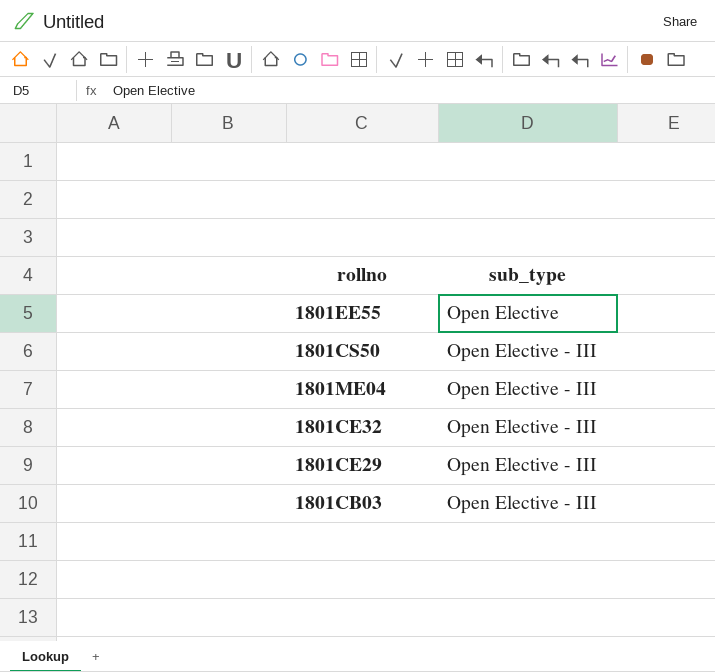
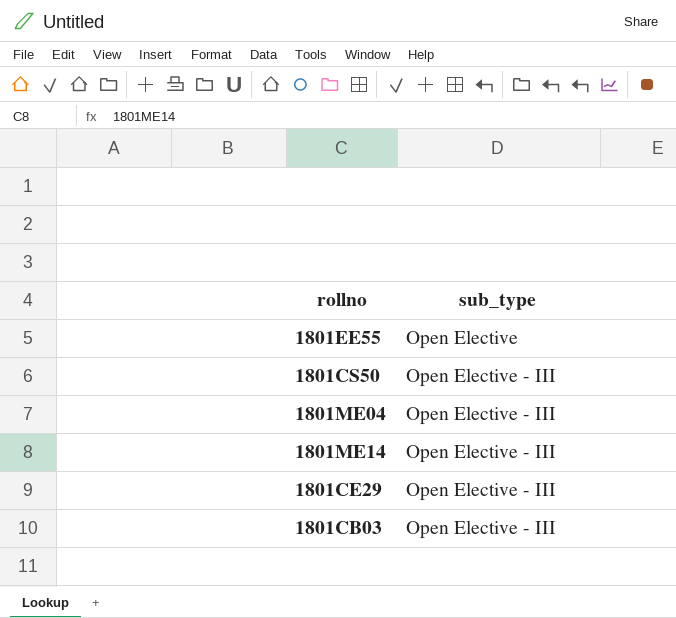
row 1801CE32: Open Elective - III -> none
row 1801ME14: none -> Open Elective - III

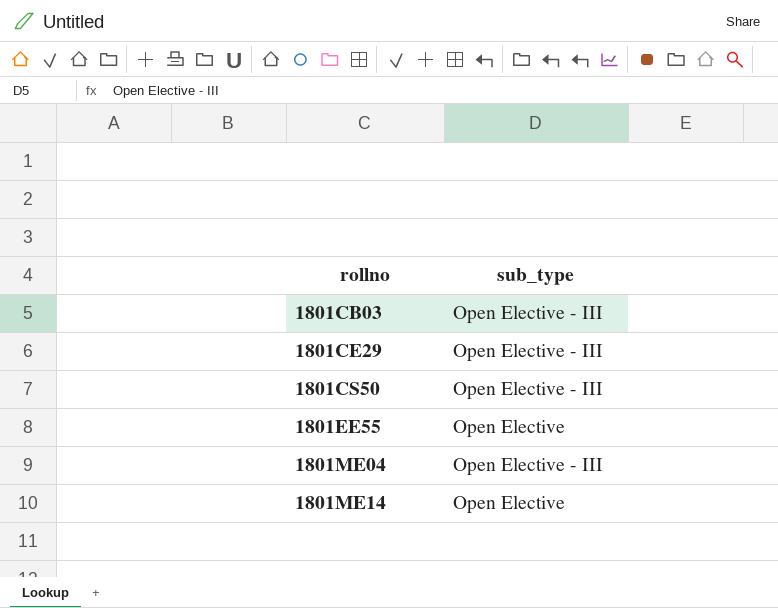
row order: sub_type ascending -> rollno ascending
1801ME14 | sub_type: Open Elective - III -> Open Elective

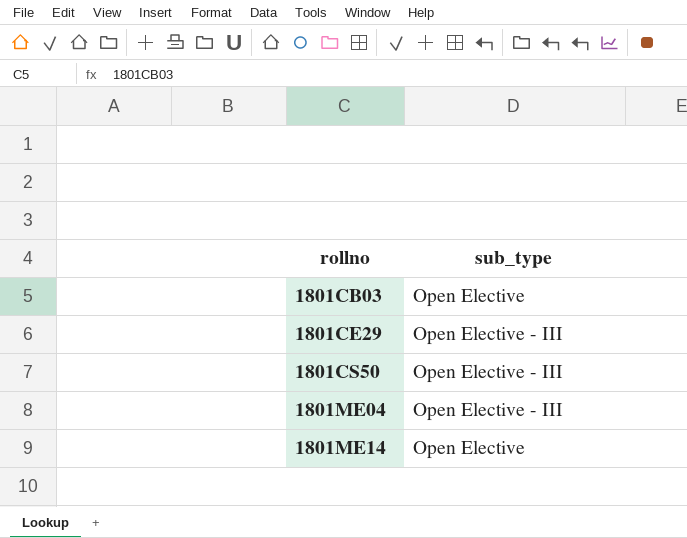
row 1801EE55: Open Elective -> none
1801CB03 | sub_type: Open Elective - III -> Open Elective

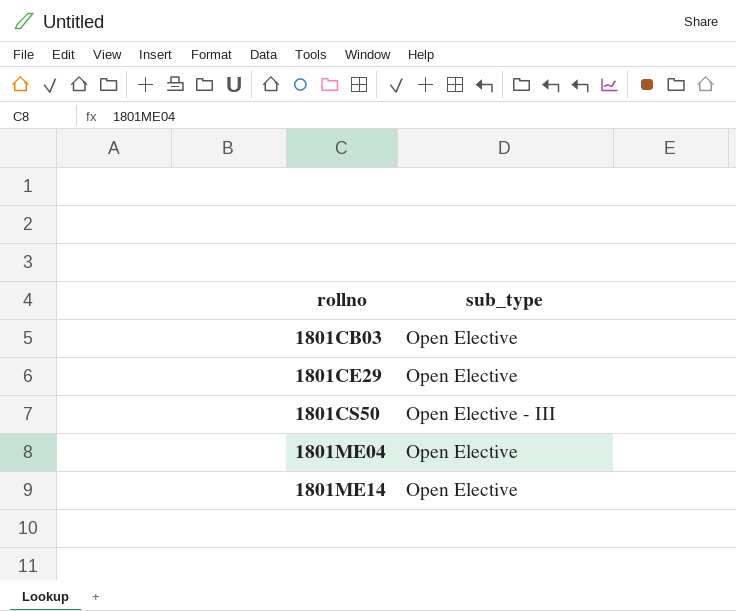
1801CE29 | sub_type: Open Elective - III -> Open Elective
1801ME04 | sub_type: Open Elective - III -> Open Elective

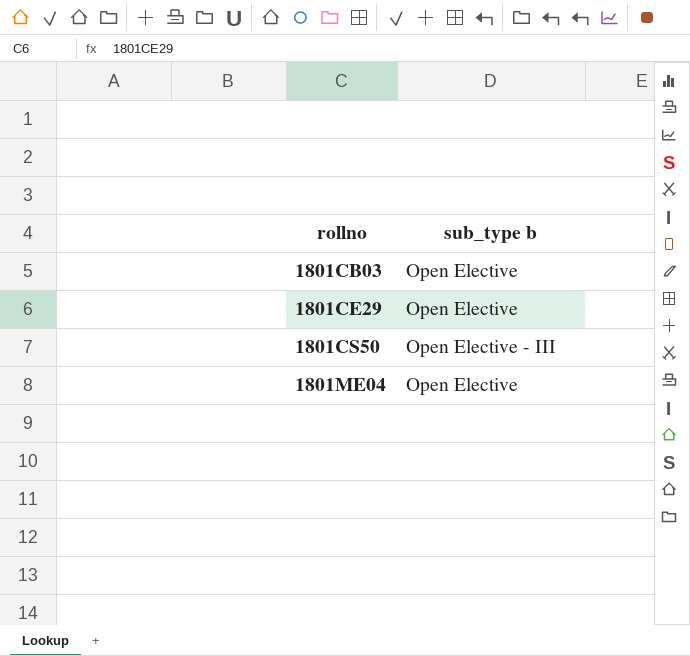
column name: sub_type -> sub_type b
row 1801ME14: Open Elective -> none

